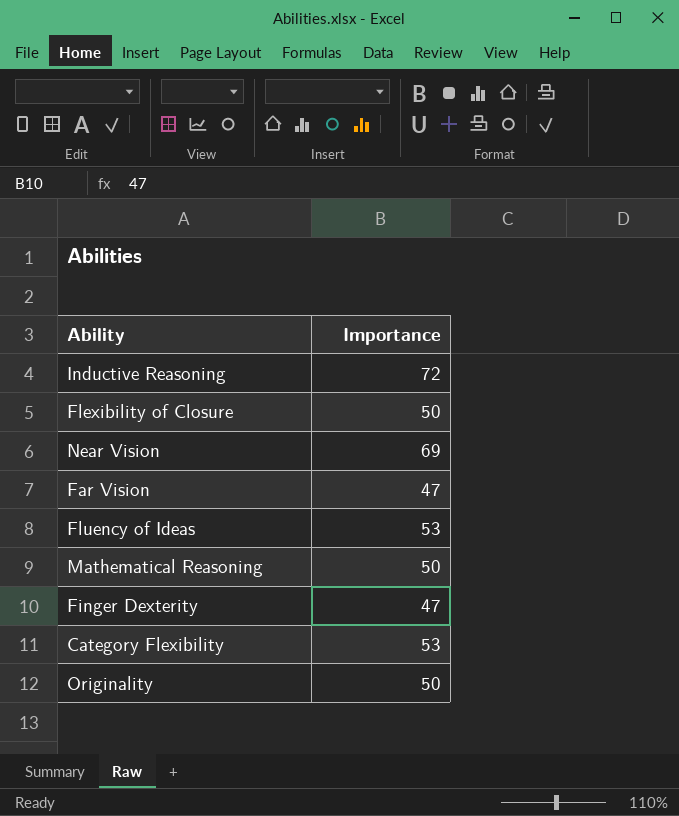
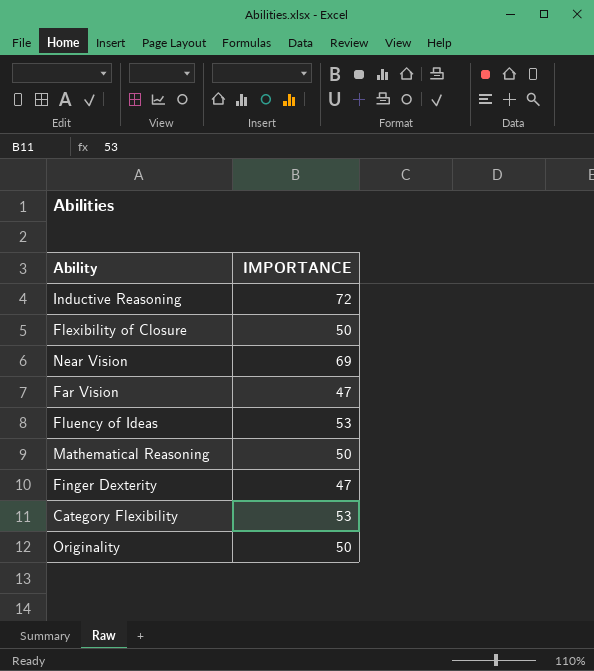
column name: Importance -> IMPORTANCE

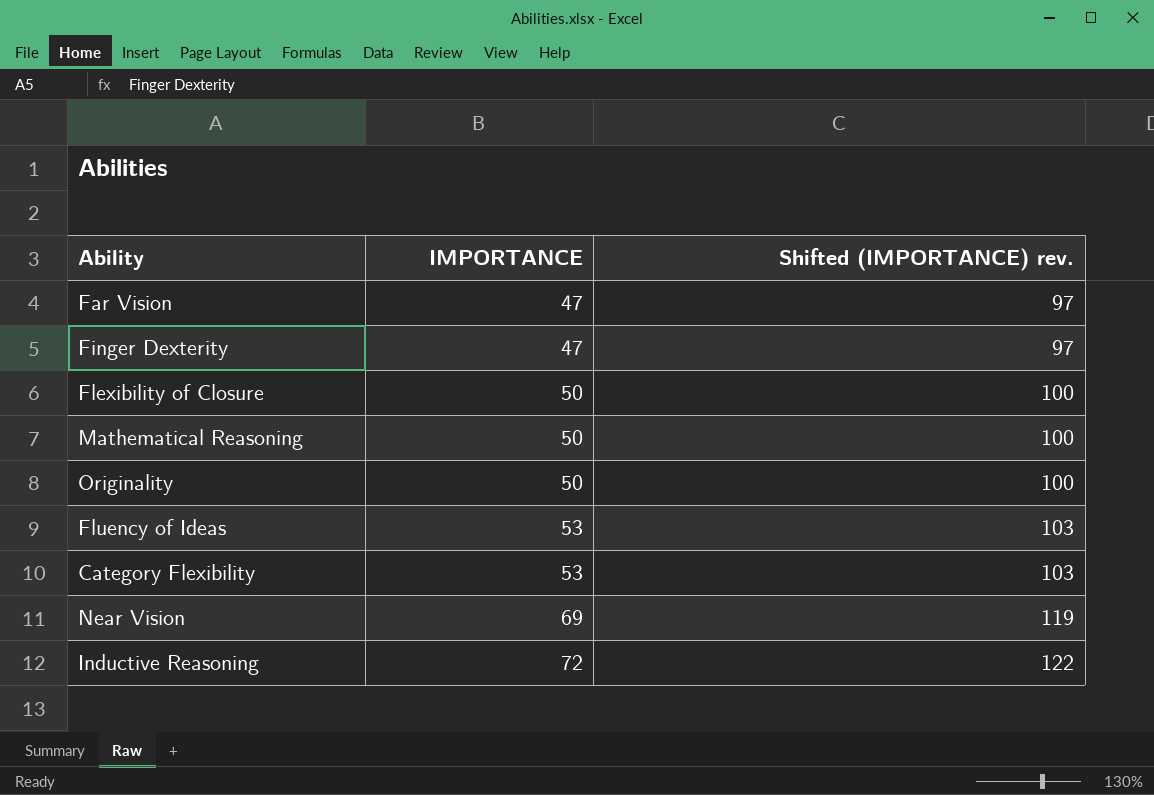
row order: none -> IMPORTANCE ascending
column Shifted (IMPORTANCE) rev. | formula: none -> [IMPORTANCE] + 50

